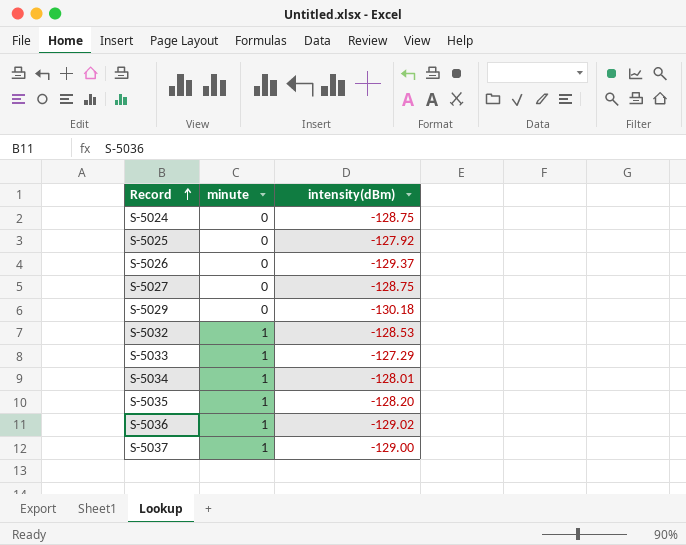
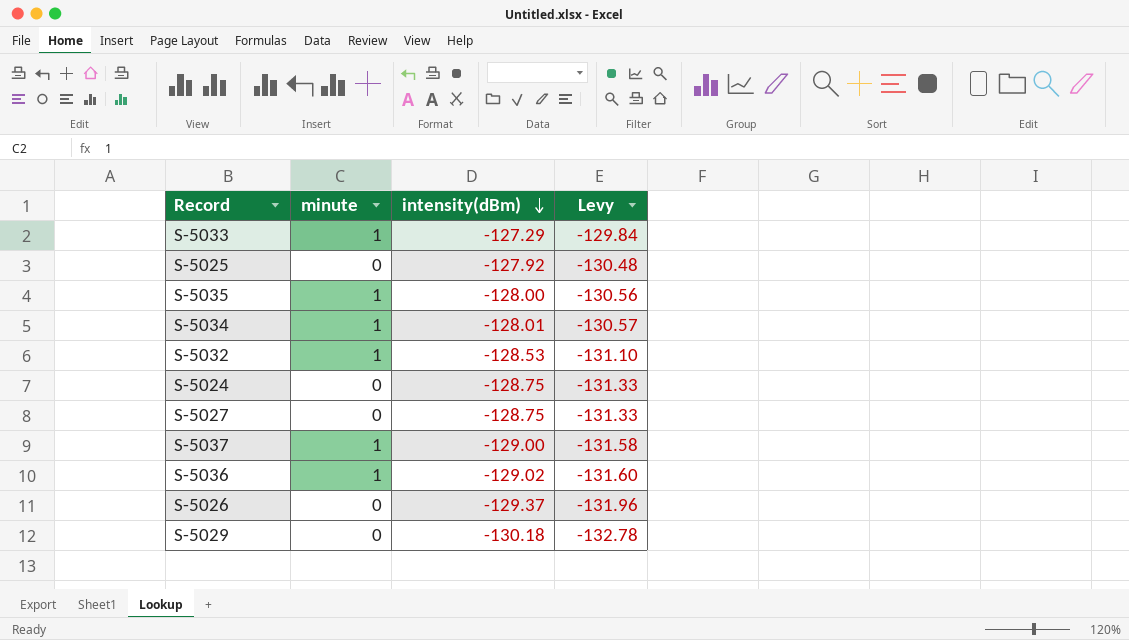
row order: Record ascending -> intensity(dBm) descending
column Levy | formula: none -> [intensity(dBm)] * 1.02
S-5035 | intensity(dBm): -128.20 -> -128.00

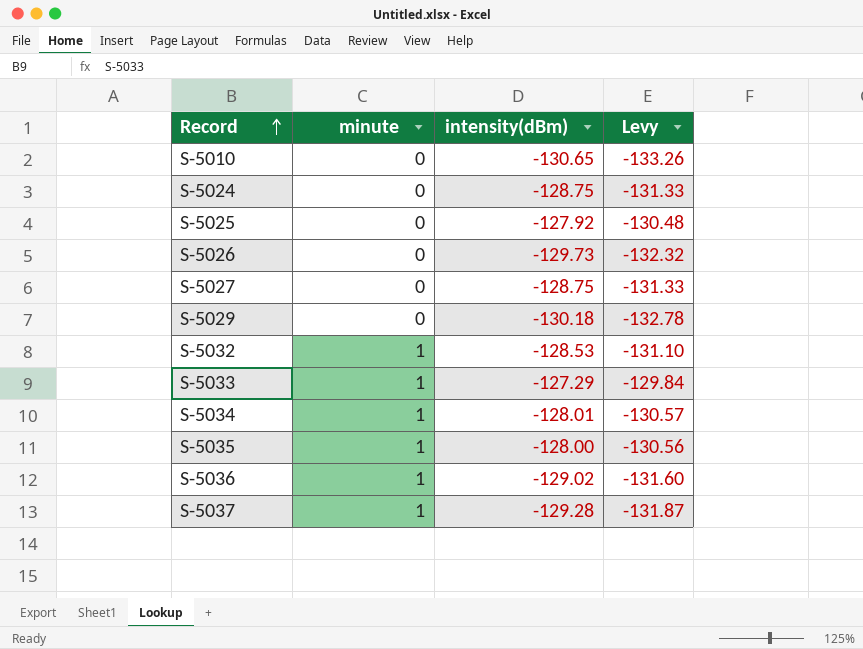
row order: intensity(dBm) descending -> Record ascending
row S-5010: none -> 0 | -130.65 | -133.26
S-5026 | intensity(dBm): -129.37 -> -129.73
S-5026 | Levy: -131.96 -> -132.32
S-5037 | intensity(dBm): -129.00 -> -129.28
S-5037 | Levy: -131.58 -> -131.87

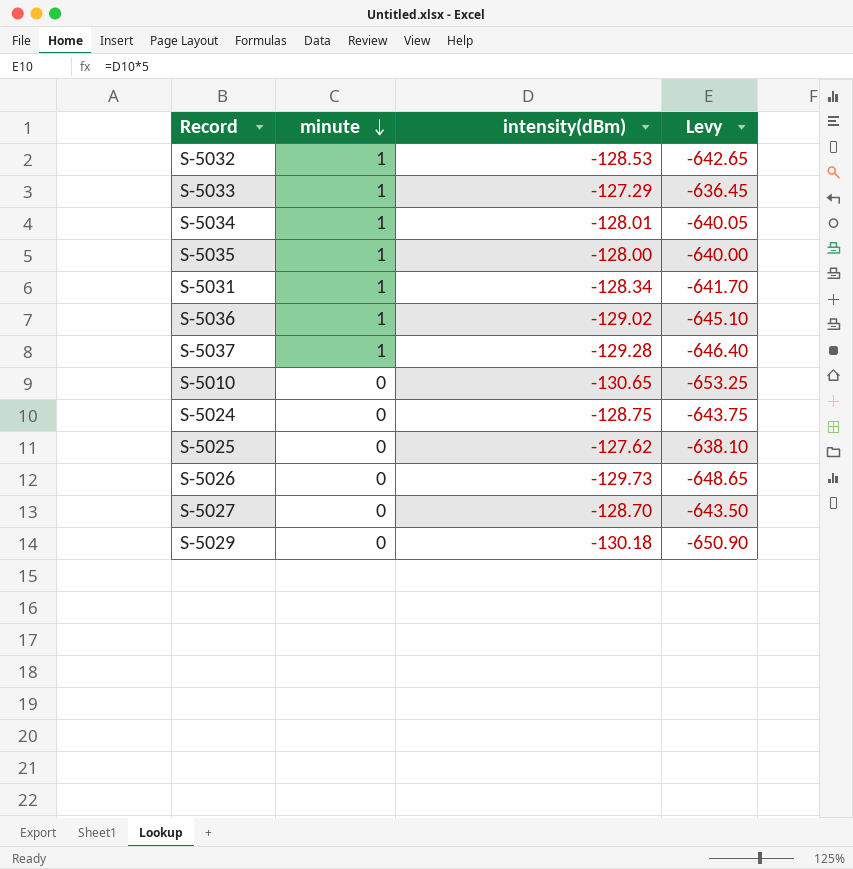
row order: Record ascending -> minute descending
column Levy | formula: [intensity(dBm)] * 1.02 -> [intensity(dBm)] * 5
row S-5031: none -> 1 | -128.34 | -641.70
S-5025 | intensity(dBm): -127.92 -> -127.62
S-5027 | intensity(dBm): -128.75 -> -128.70

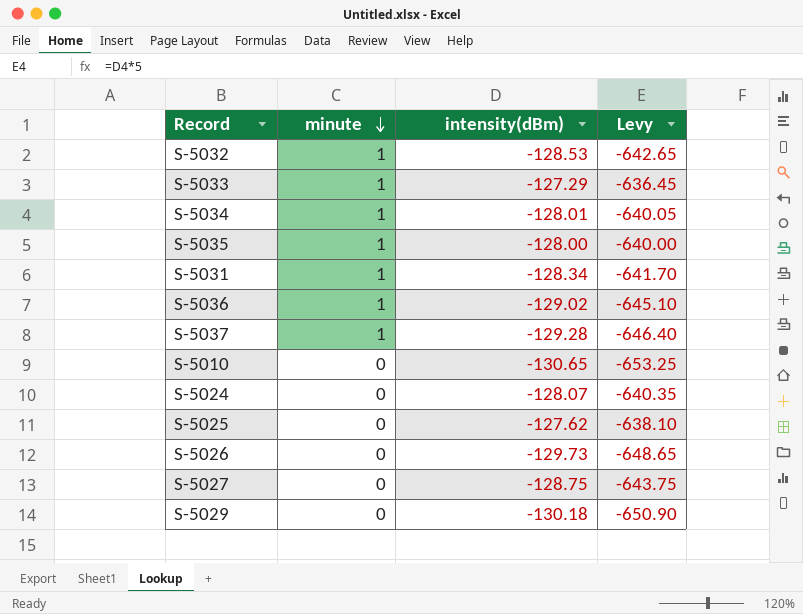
S-5024 | intensity(dBm): -128.75 -> -128.07
S-5024 | Levy: -643.75 -> -640.35
S-5027 | intensity(dBm): -128.70 -> -128.75
S-5027 | Levy: -643.50 -> -643.75

